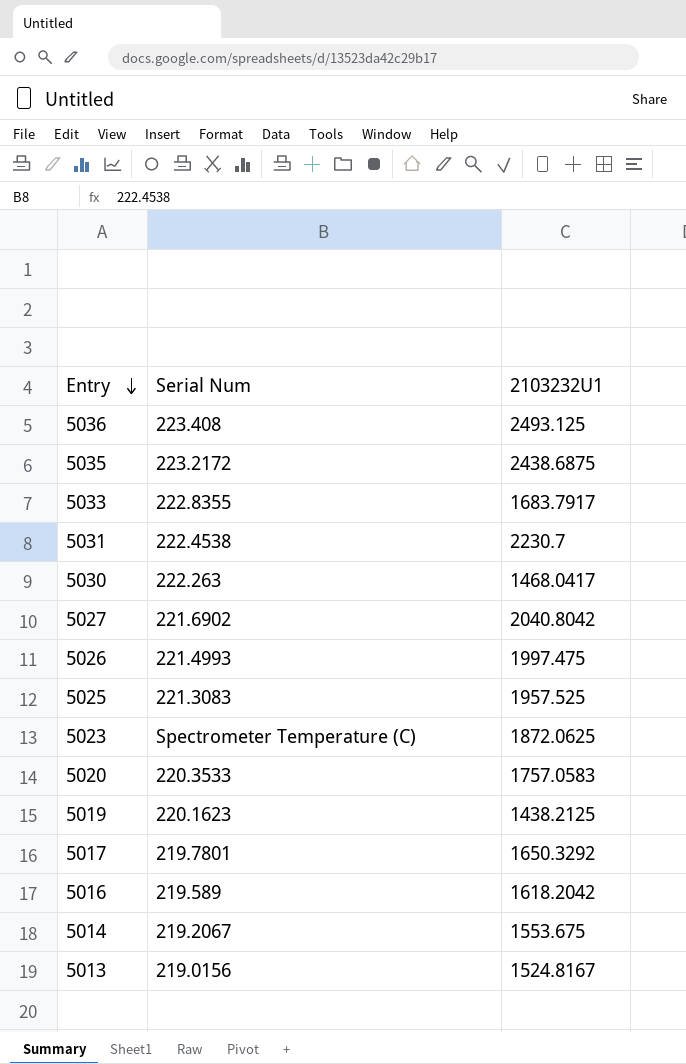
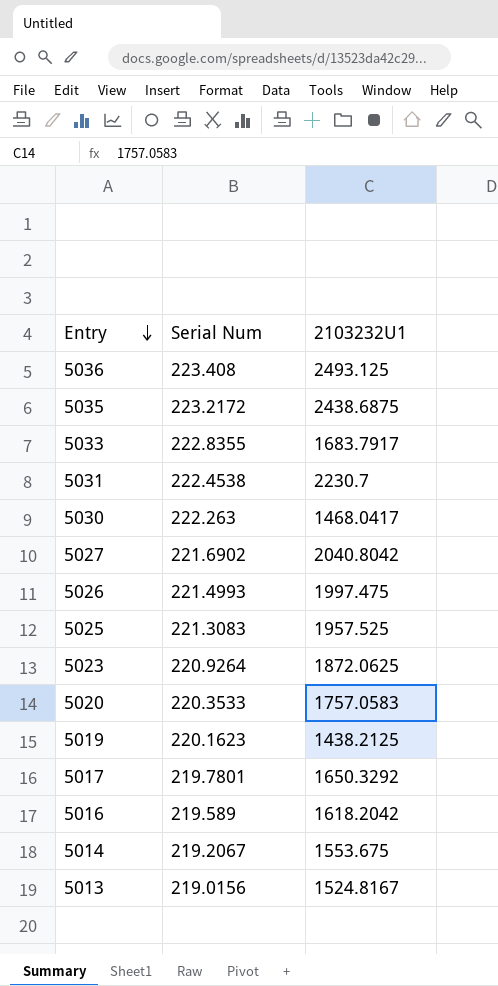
5023 | Serial Num: Spectrometer Temperature (C) -> 220.9264

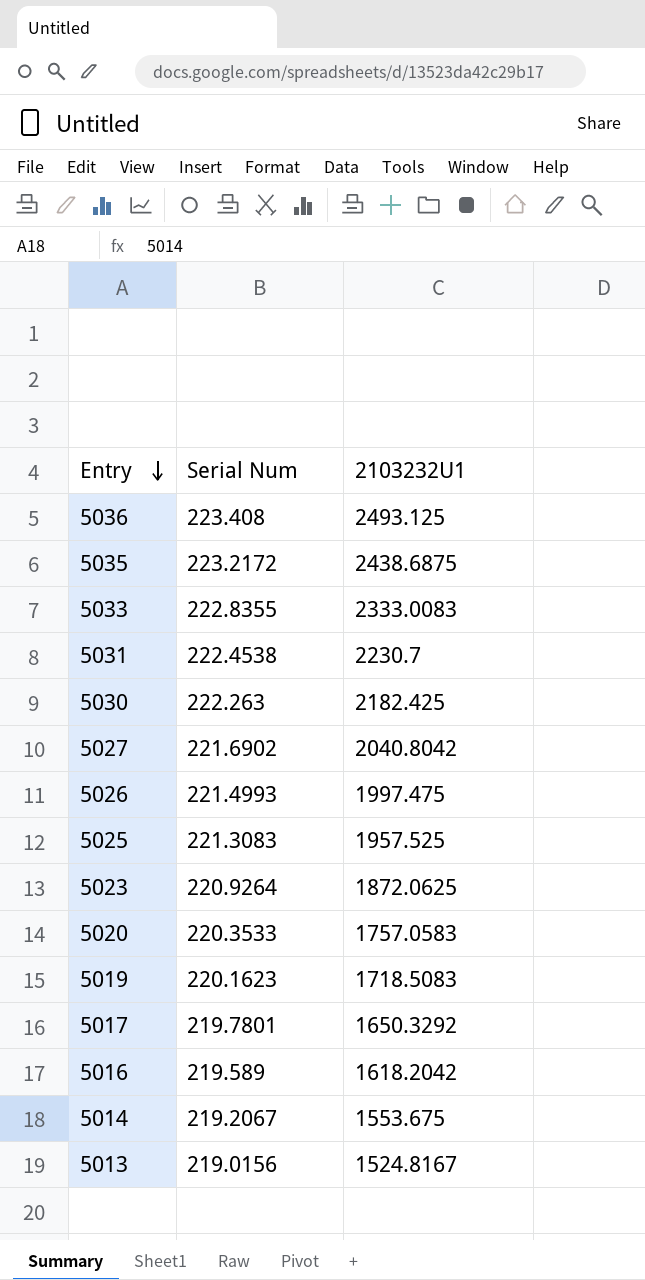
5033 | 2103232U1: 1683.7917 -> 2333.0083
5030 | 2103232U1: 1468.0417 -> 2182.425
5019 | 2103232U1: 1438.2125 -> 1718.5083

